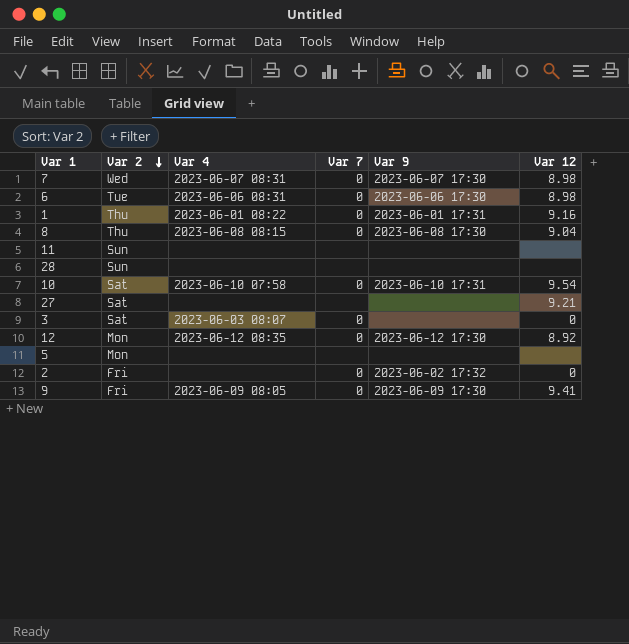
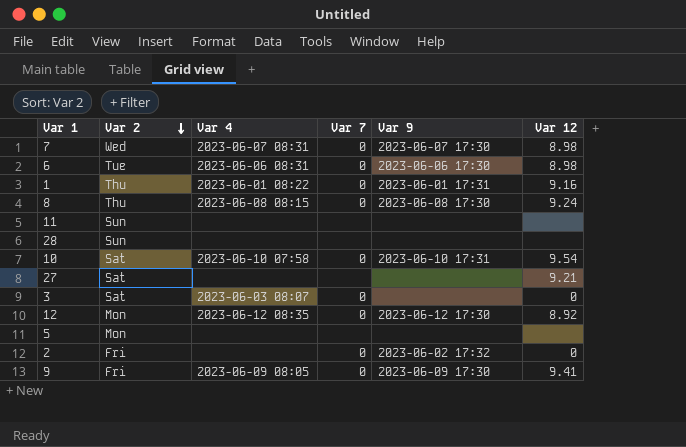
8 | Var 12: 9.04 -> 9.24

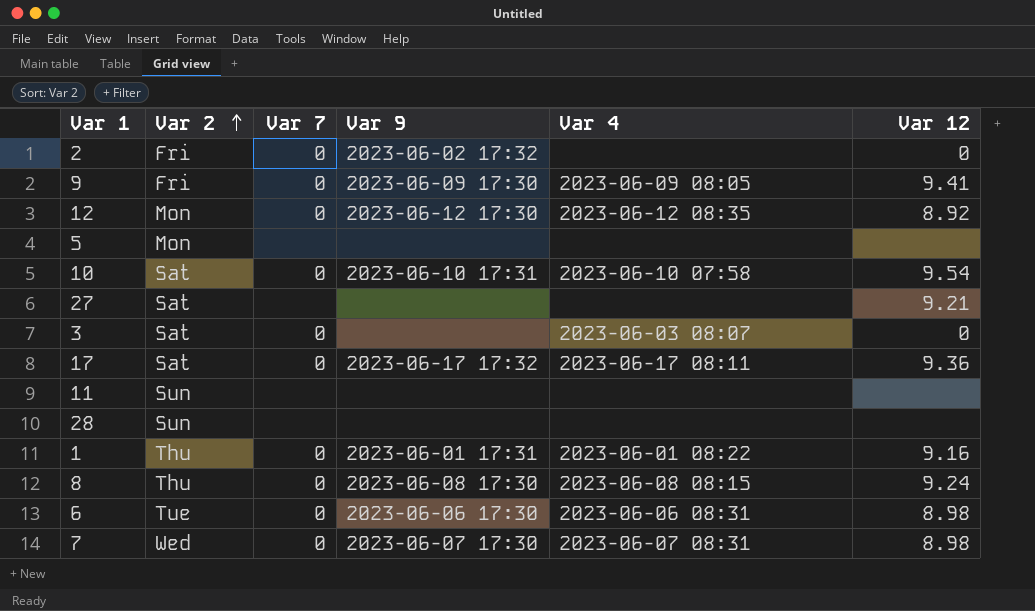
row order: Var 2 descending -> Var 2 ascending
column Var 4 | position: 3 -> 5
row 17: none -> Sat | 0 | 2023-06-17 17:32 | 2023-06-17 08:11 | 9.36

